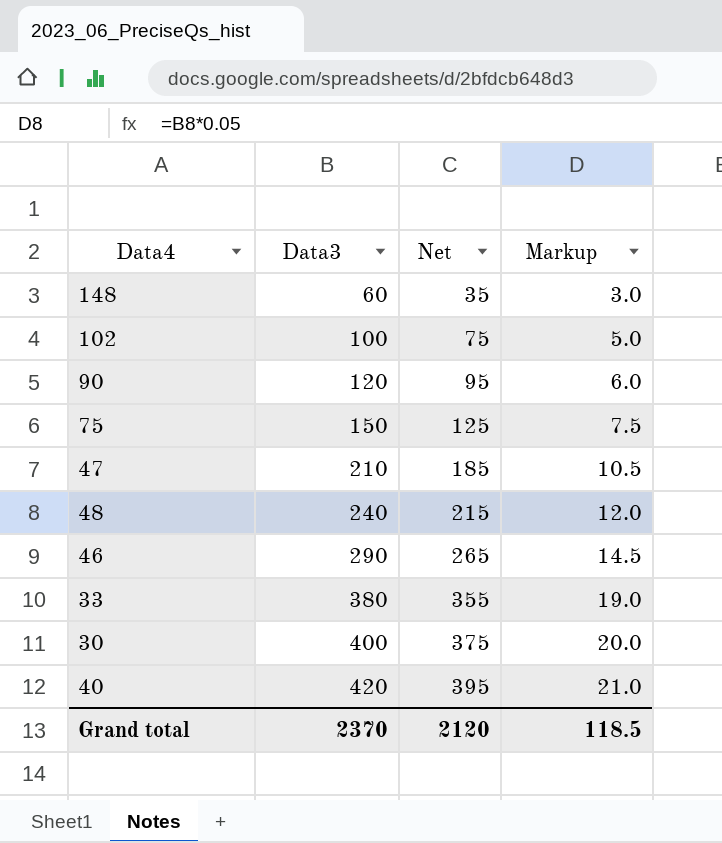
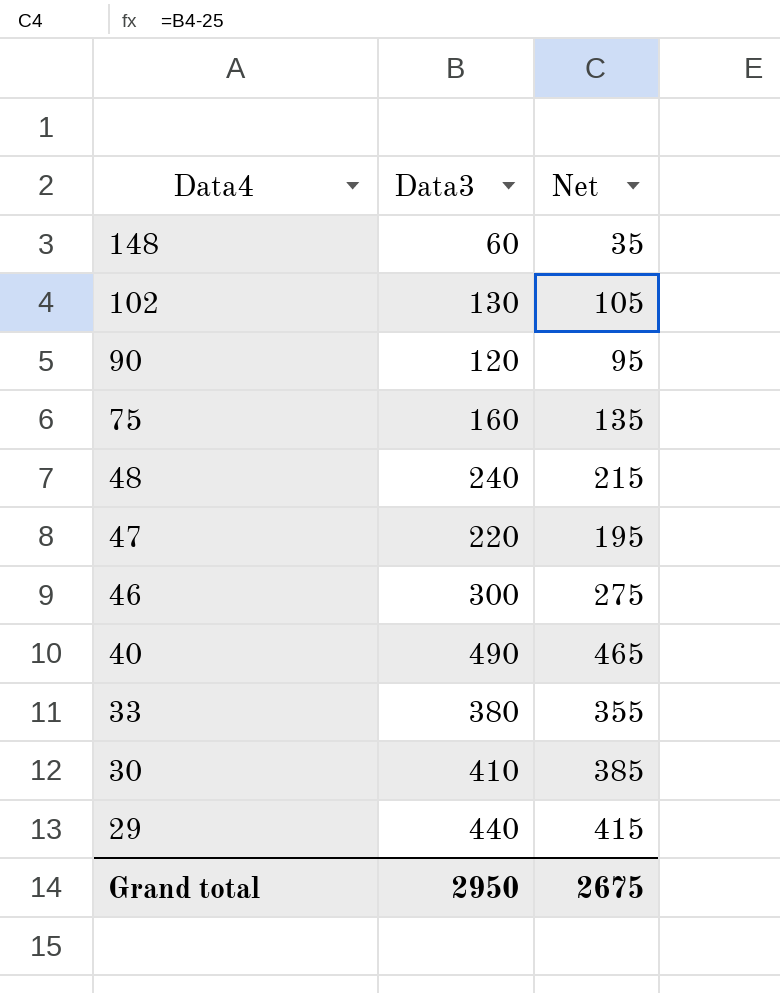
row order: Data3 ascending -> Data4 descending
column Markup | formula: [Data3] * 0.05 -> none
102 | Data3: 100 -> 130
102 | Net: 75 -> 105
75 | Data3: 150 -> 160
75 | Net: 125 -> 135
47 | Data3: 210 -> 220
47 | Net: 185 -> 195
46 | Data3: 290 -> 300
46 | Net: 265 -> 275
40 | Data3: 420 -> 490
40 | Net: 395 -> 465
30 | Data3: 400 -> 410
30 | Net: 375 -> 385
row 29: none -> 440 | 415
Grand total | Data3: 2370 -> 2950
Grand total | Net: 2120 -> 2675

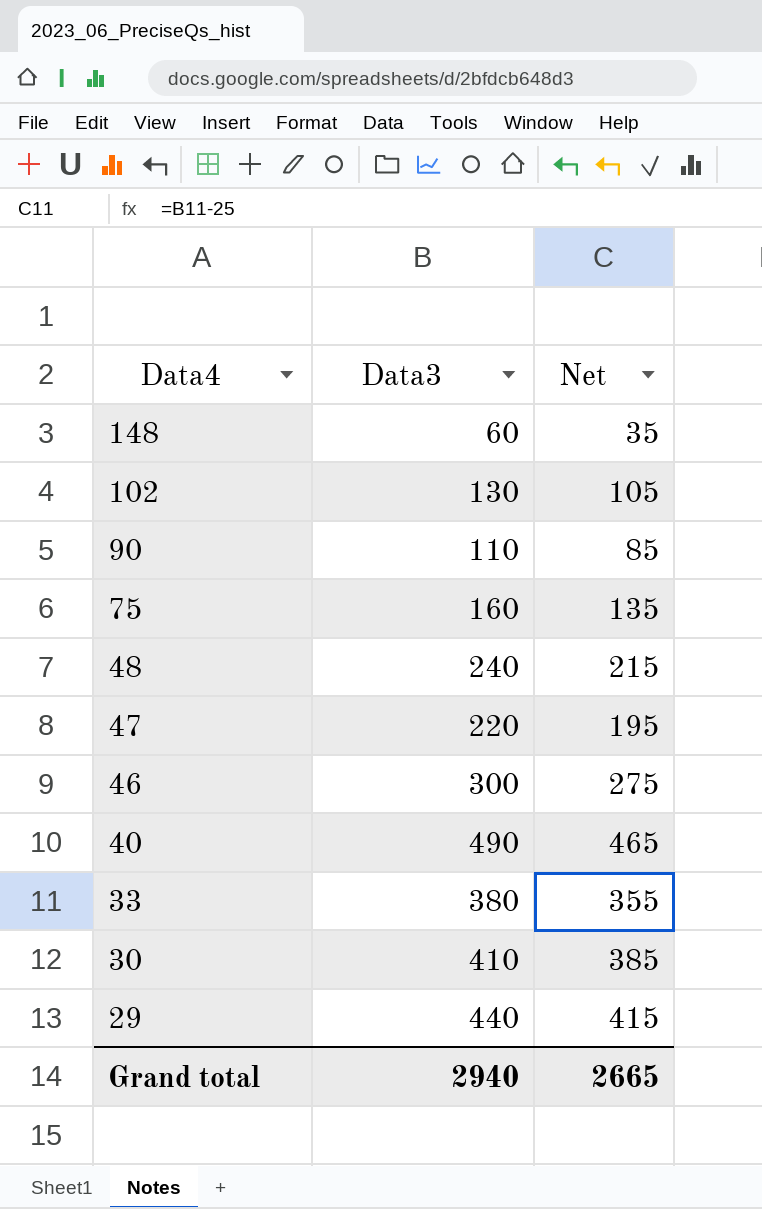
90 | Data3: 120 -> 110
90 | Net: 95 -> 85
Grand total | Data3: 2950 -> 2940
Grand total | Net: 2675 -> 2665

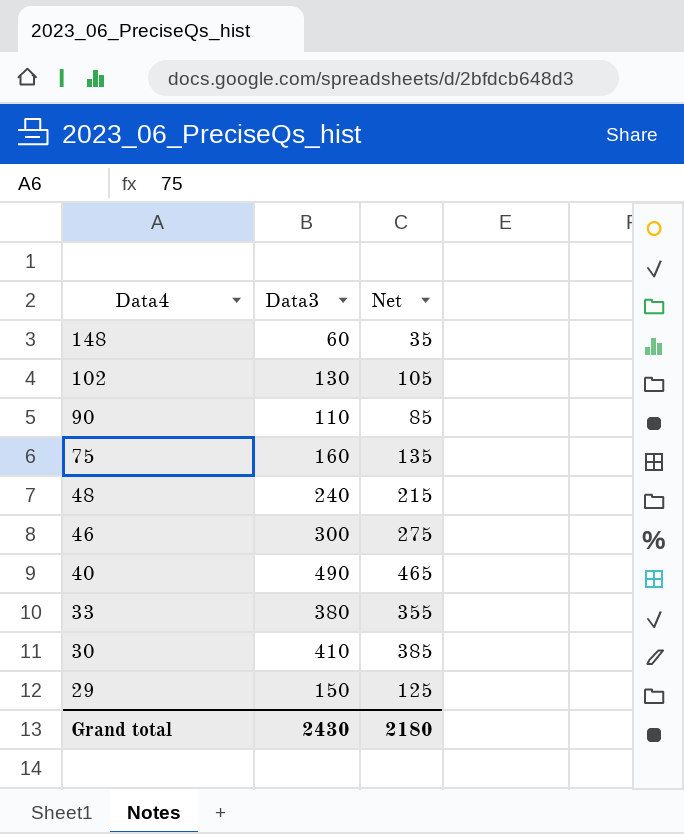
row 47: 220 | 195 -> none
29 | Data3: 440 -> 150
29 | Net: 415 -> 125
Grand total | Data3: 2940 -> 2430
Grand total | Net: 2665 -> 2180

